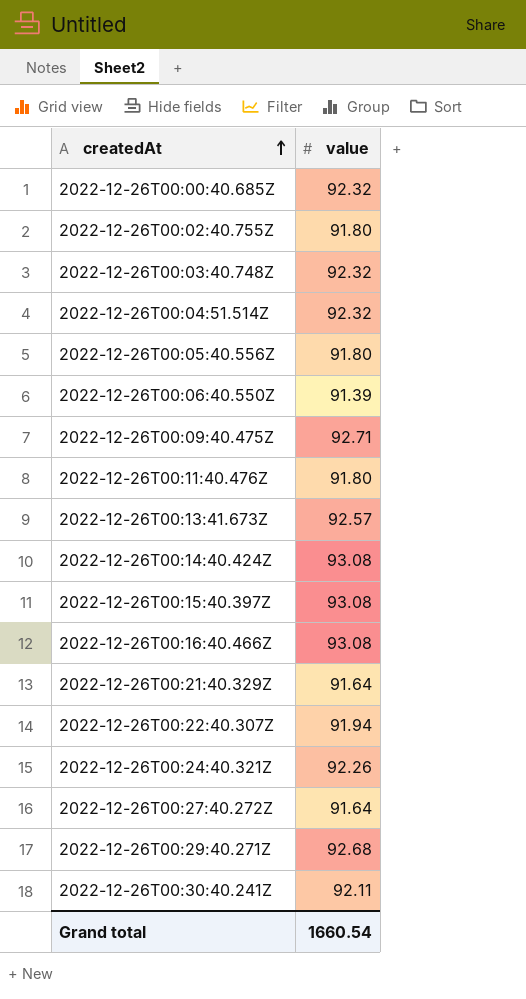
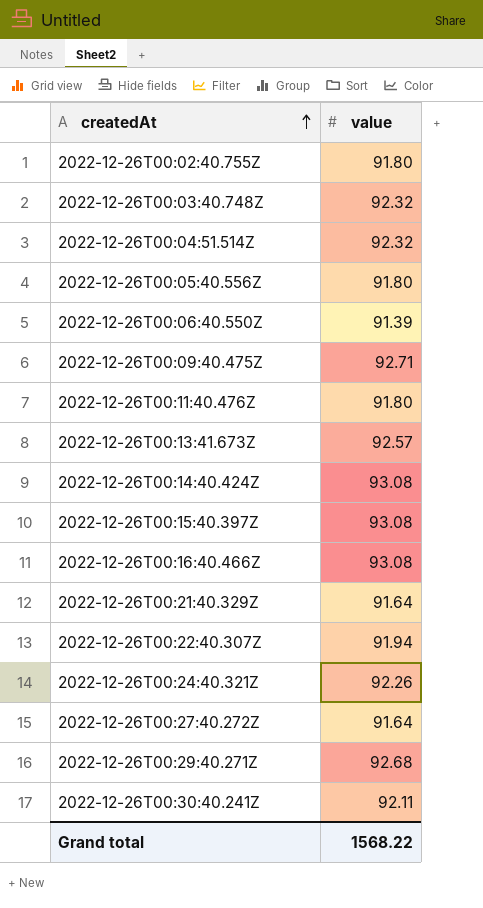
row 2022-12-26T00:00:40.685Z: 92.32 -> none
Grand total | value: 1660.54 -> 1568.22

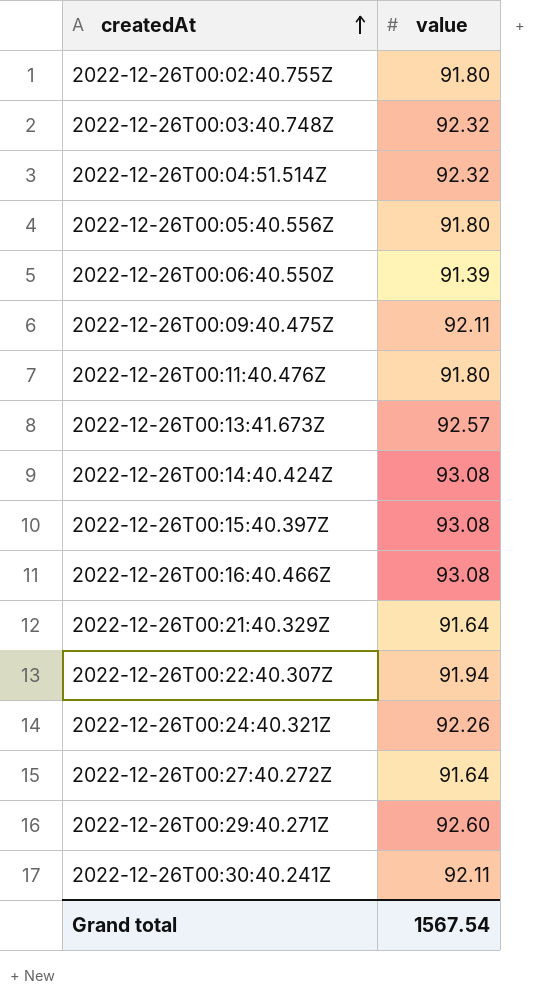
2022-12-26T00:09:40.475Z | value: 92.71 -> 92.11
2022-12-26T00:29:40.271Z | value: 92.68 -> 92.60
Grand total | value: 1568.22 -> 1567.54

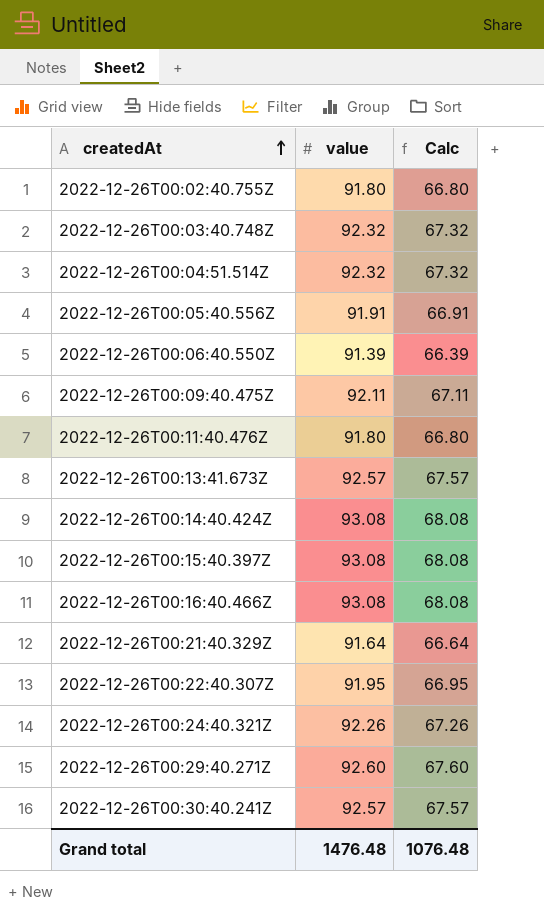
column Calc | formula: none -> [value] - 25
row 2022-12-26T00:27:40.272Z: 91.64 -> none
2022-12-26T00:05:40.556Z | value: 91.80 -> 91.91
2022-12-26T00:22:40.307Z | value: 91.94 -> 91.95
2022-12-26T00:30:40.241Z | value: 92.11 -> 92.57
Grand total | value: 1567.54 -> 1476.48

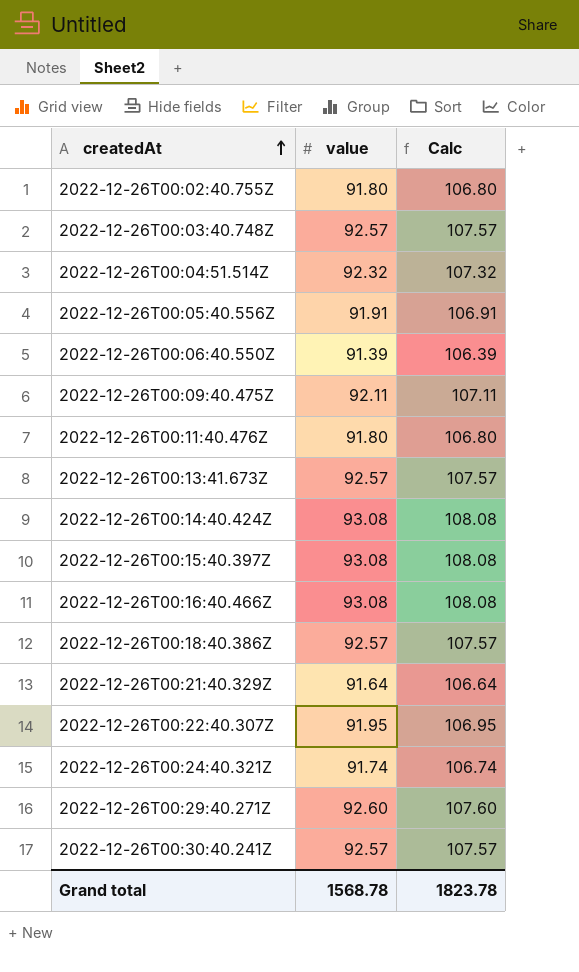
column Calc | formula: [value] - 25 -> [value] + 15
2022-12-26T00:03:40.748Z | value: 92.32 -> 92.57
row 2022-12-26T00:18:40.386Z: none -> 92.57 | 107.57
2022-12-26T00:24:40.321Z | value: 92.26 -> 91.74
Grand total | value: 1476.48 -> 1568.78
Grand total | Calc: 1076.48 -> 1823.78

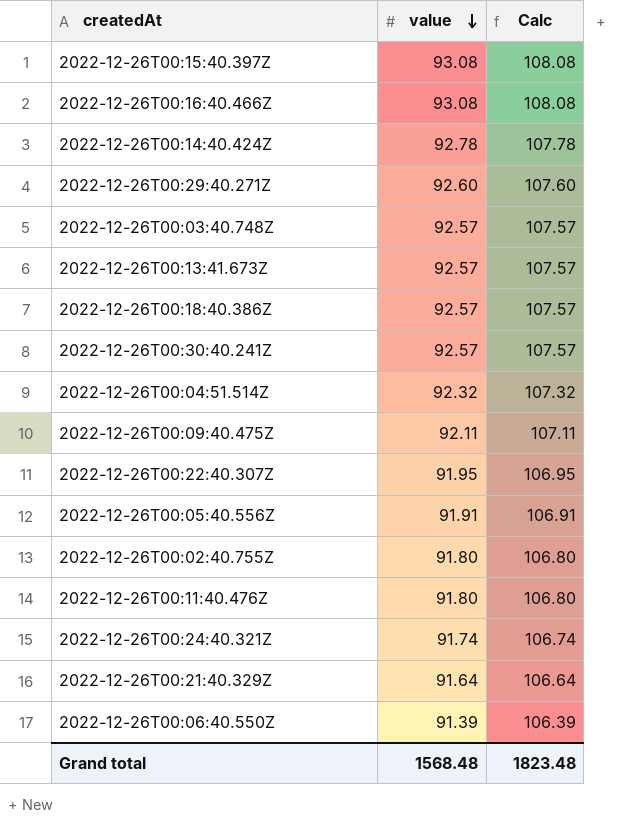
row order: createdAt ascending -> value descending
2022-12-26T00:14:40.424Z | value: 93.08 -> 92.78
2022-12-26T00:14:40.424Z | Calc: 108.08 -> 107.78
Grand total | value: 1568.78 -> 1568.48
Grand total | Calc: 1823.78 -> 1823.48

